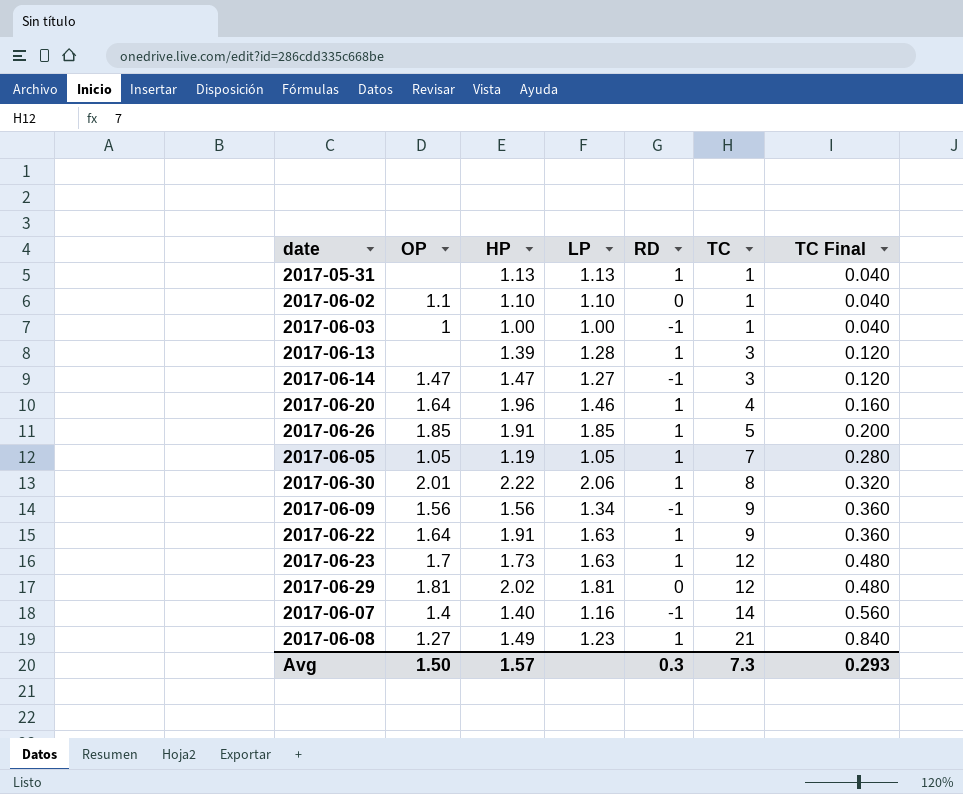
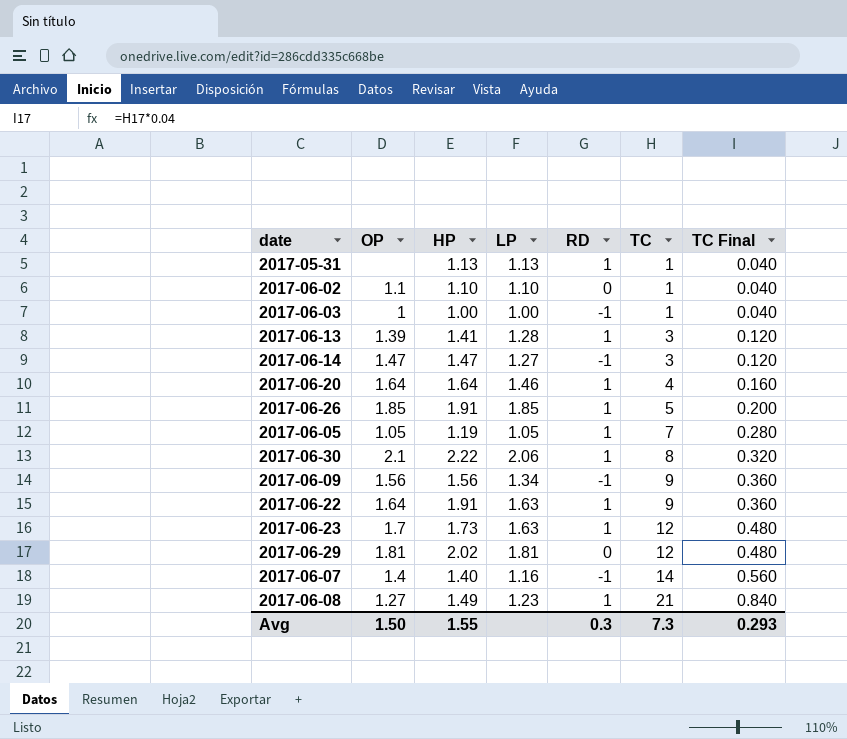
2017-06-13 | OP: none -> 1.39
2017-06-13 | HP: 1.39 -> 1.41
2017-06-20 | HP: 1.96 -> 1.64
2017-06-30 | OP: 2.01 -> 2.1
Avg | HP: 1.57 -> 1.55

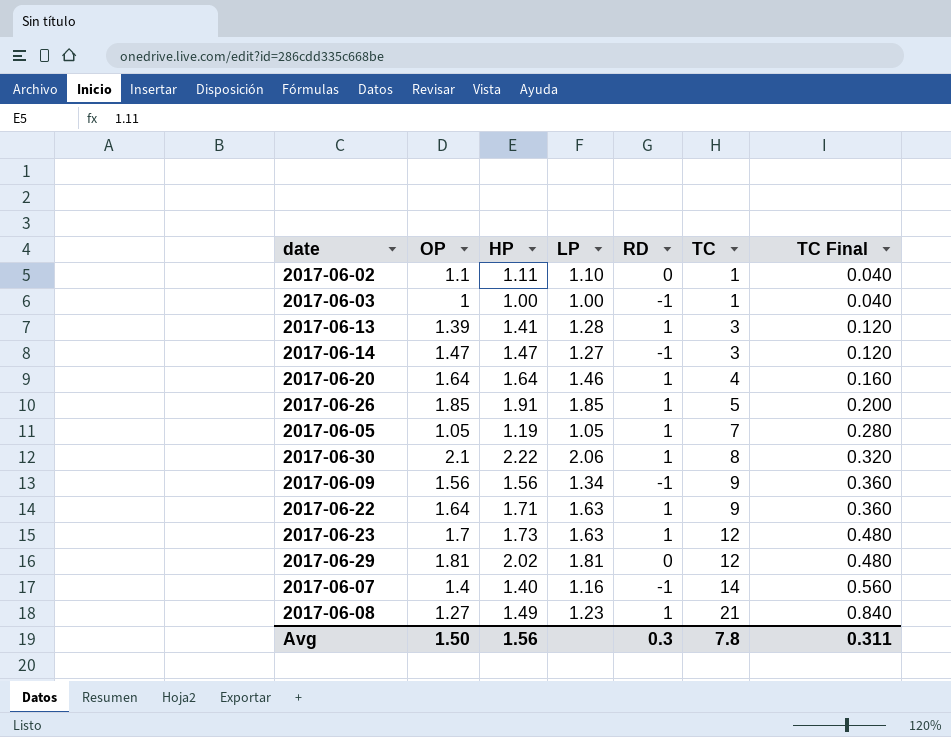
row 2017-05-31: none | 1.13 | 1.13 | 1 | 1 | 0.040 -> none
2017-06-02 | HP: 1.10 -> 1.11
2017-06-22 | HP: 1.91 -> 1.71
Avg | HP: 1.55 -> 1.56
Avg | TC: 7.3 -> 7.8
Avg | TC Final: 0.293 -> 0.311

